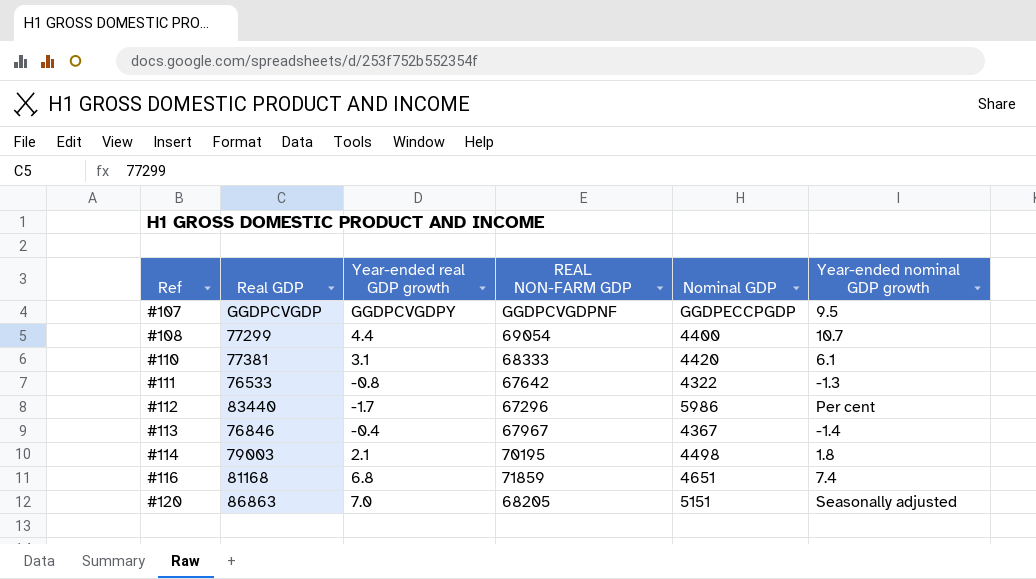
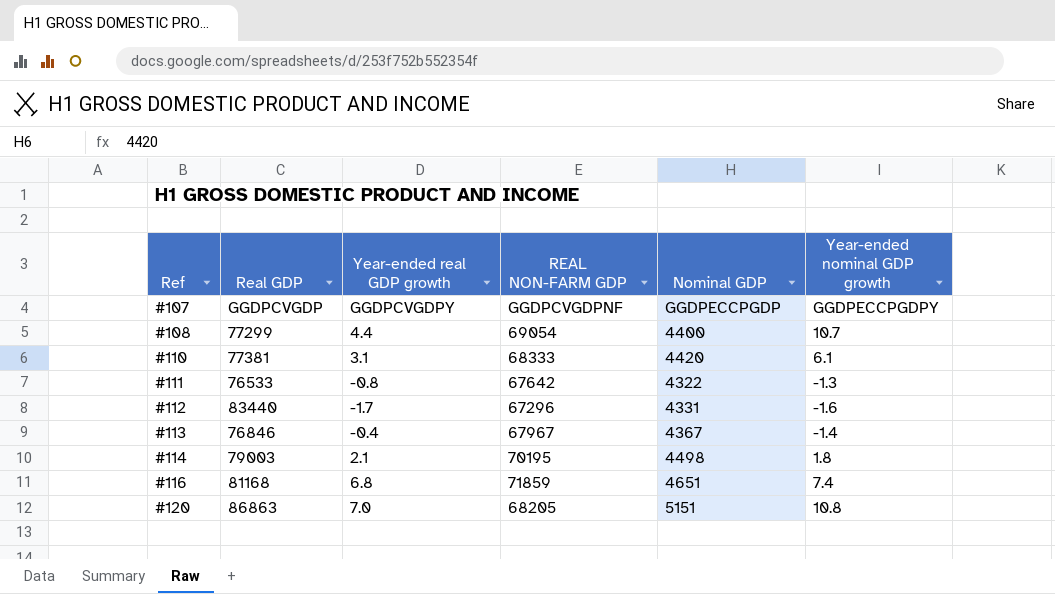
#107 | Year-ended nominal GDP growth: 9.5 -> GGDPECCPGDPY
#112 | Nominal GDP: 5986 -> 4331
#112 | Year-ended nominal GDP growth: Per cent -> -1.6
#120 | Year-ended nominal GDP growth: Seasonally adjusted -> 10.8

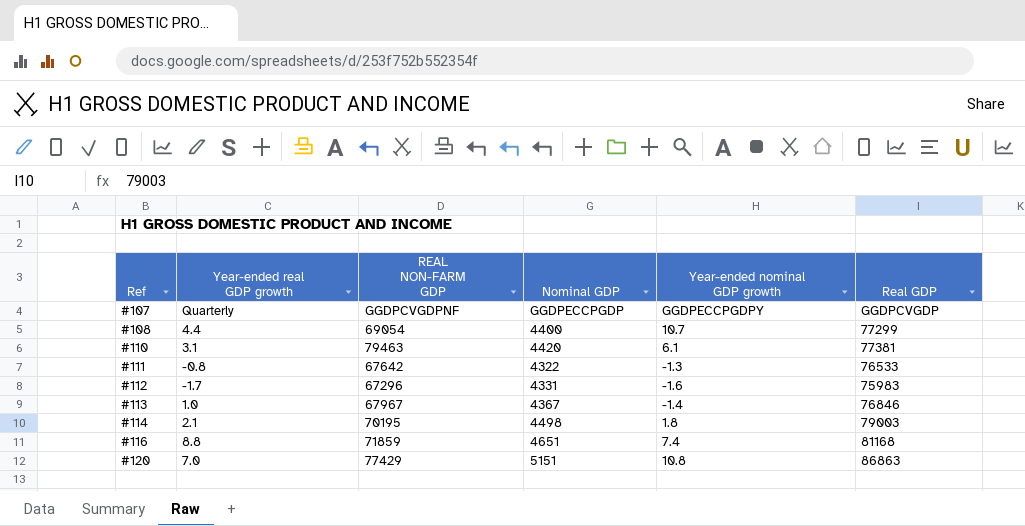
column Real GDP | position: 2 -> 6
#107 | Year-ended real GDP growth: GGDPCVGDPY -> Quarterly
#110 | REAL NON-FARM GDP: 68333 -> 79463
#112 | Real GDP: 83440 -> 75983
#113 | Year-ended real GDP growth: -0.4 -> 1.0
#116 | Year-ended real GDP growth: 6.8 -> 8.8
#120 | REAL NON-FARM GDP: 68205 -> 77429

